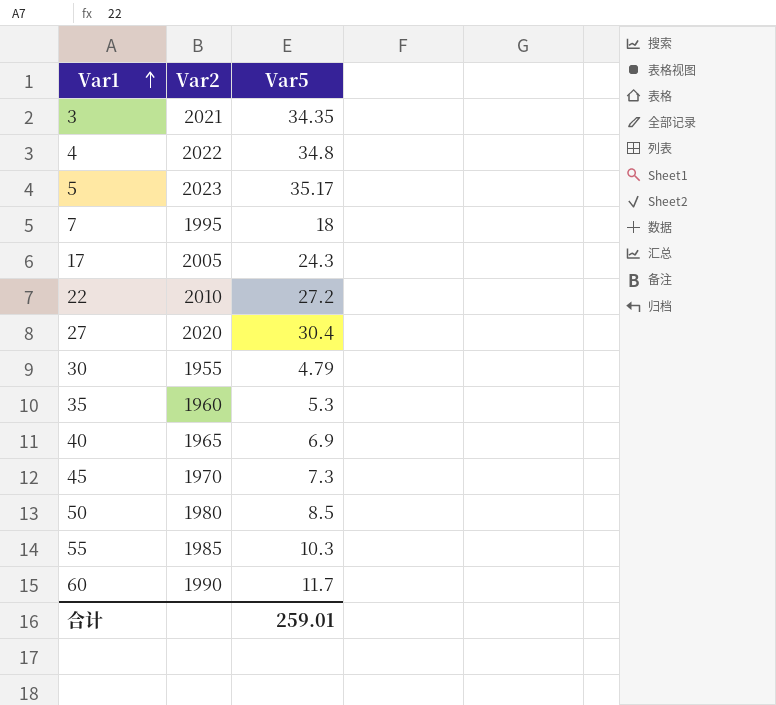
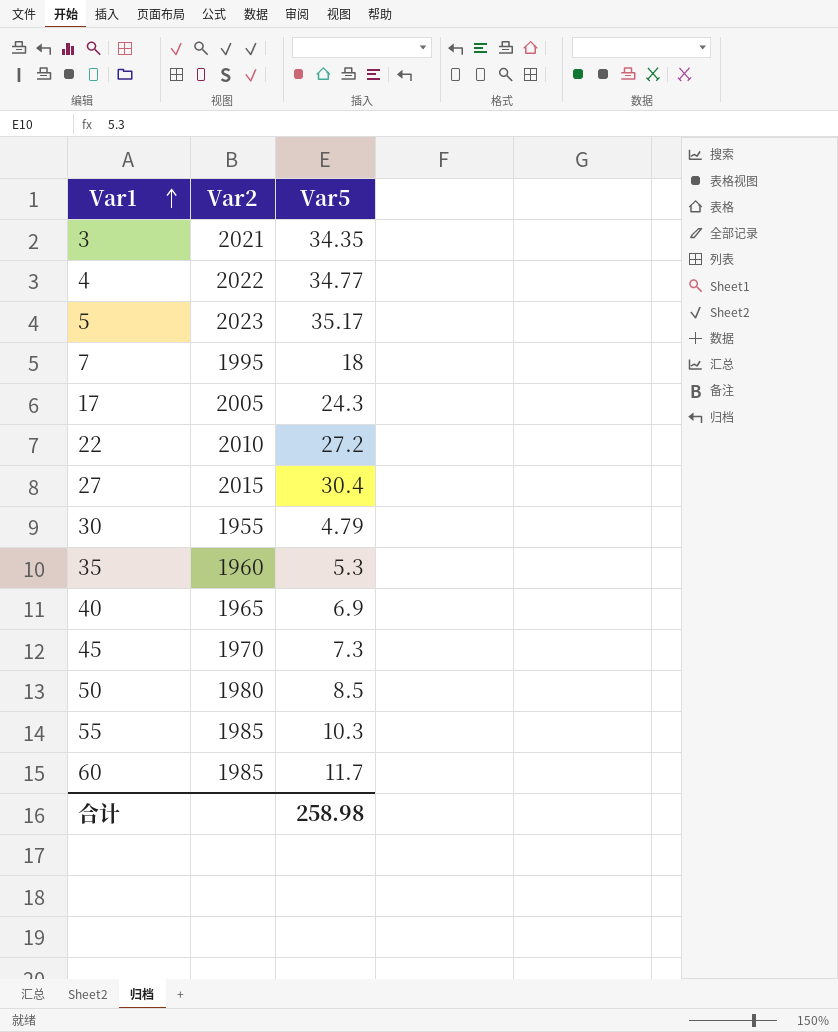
4 | Var5: 34.8 -> 34.77
27 | Var2: 2020 -> 2015
60 | Var2: 1990 -> 1985
合计 | Var5: 259.01 -> 258.98

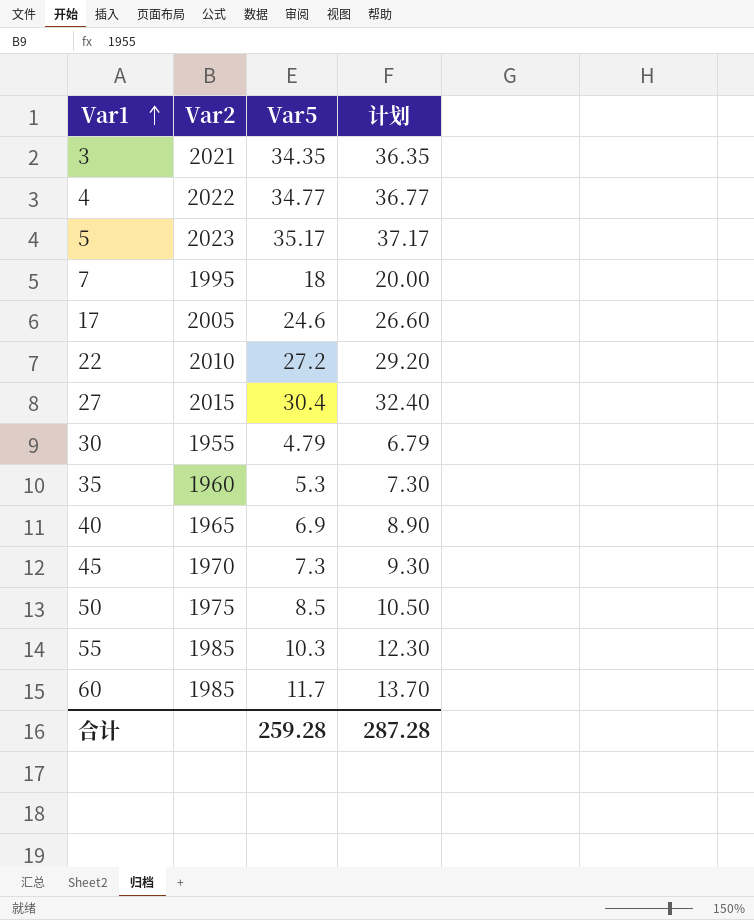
column 计划 | formula: none -> [Var5] + 2
17 | Var5: 24.3 -> 24.6
50 | Var2: 1980 -> 1975
合计 | Var5: 258.98 -> 259.28

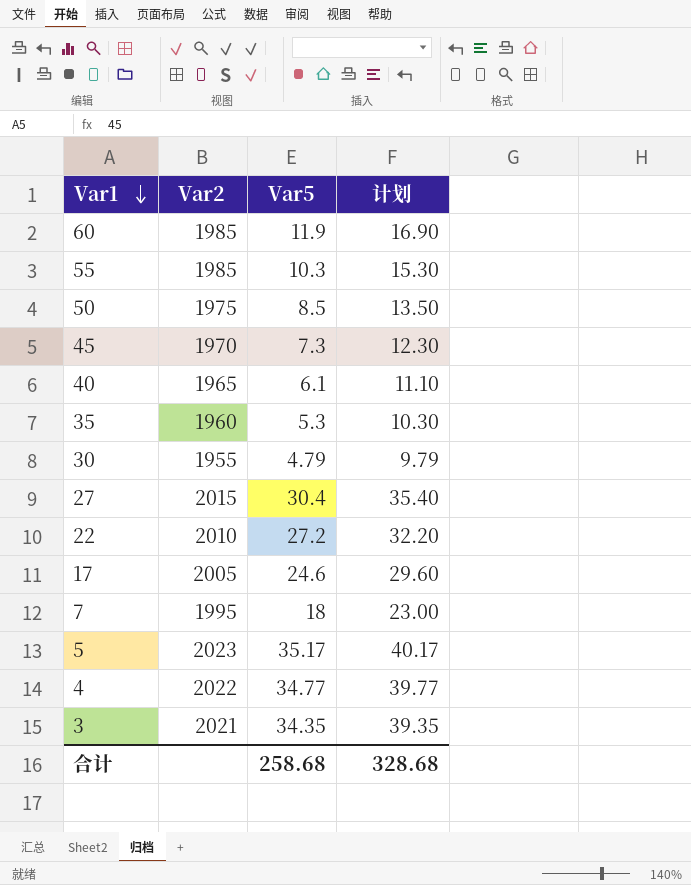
row order: Var1 ascending -> Var1 descending
column 计划 | formula: [Var5] + 2 -> [Var5] + 5
60 | Var5: 11.7 -> 11.9
40 | Var5: 6.9 -> 6.1
合计 | Var5: 259.28 -> 258.68
合计 | 计划: 287.28 -> 328.68

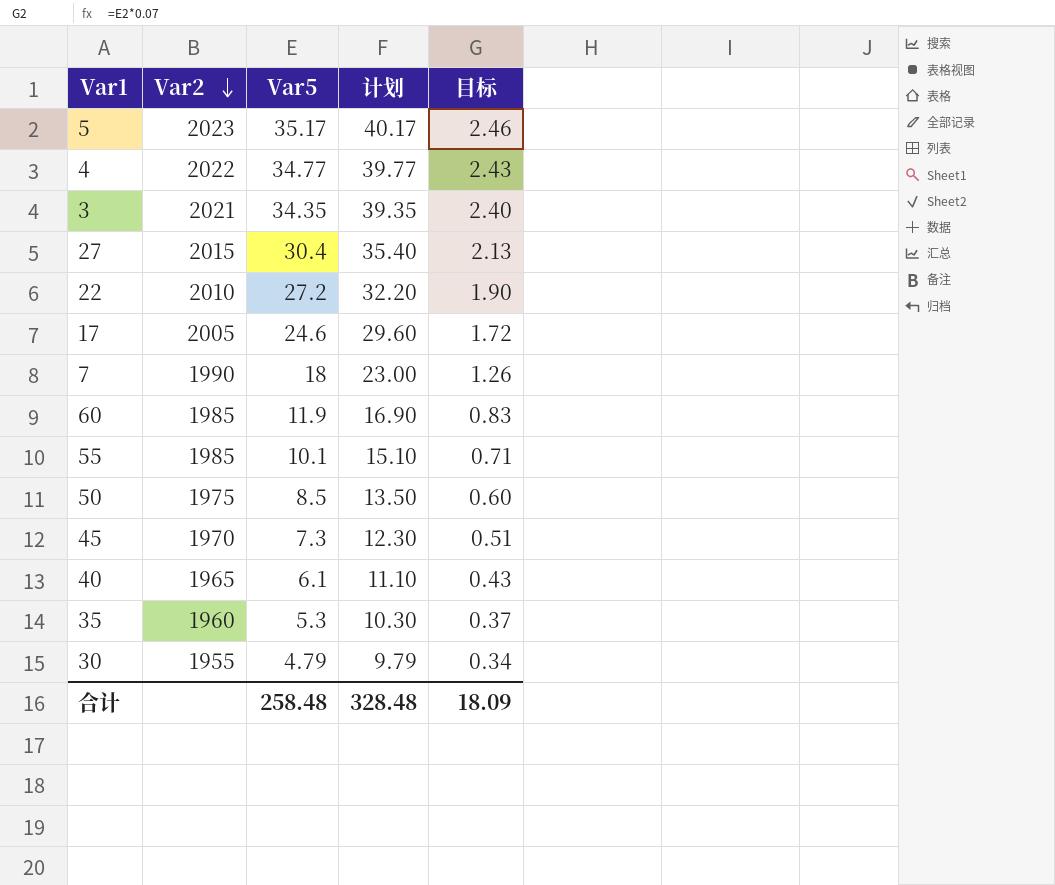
row order: Var1 descending -> Var2 descending
column 目标 | formula: none -> [Var5] * 0.07
7 | Var2: 1995 -> 1990
55 | Var5: 10.3 -> 10.1
55 | 计划: 15.30 -> 15.10
合计 | Var5: 258.68 -> 258.48
合计 | 计划: 328.68 -> 328.48

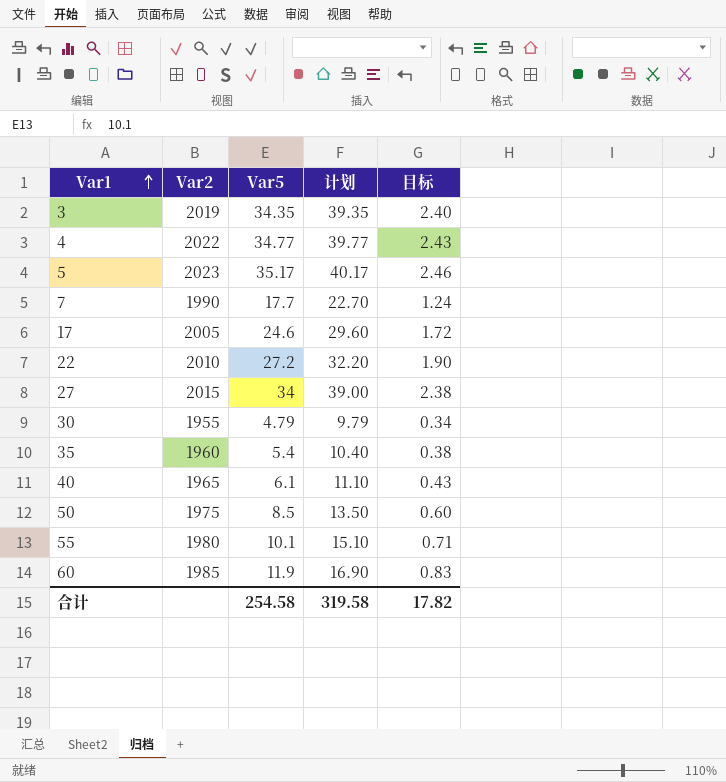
row order: Var2 descending -> Var1 ascending
row 45: 1970 | 7.3 | 12.30 | 0.51 -> none
3 | Var2: 2021 -> 2019
7 | Var5: 18 -> 17.7
7 | 计划: 23.00 -> 22.70
7 | 目标: 1.26 -> 1.24
27 | Var5: 30.4 -> 34
27 | 计划: 35.40 -> 39.00
27 | 目标: 2.13 -> 2.38
35 | Var5: 5.3 -> 5.4
35 | 计划: 10.30 -> 10.40
35 | 目标: 0.37 -> 0.38
55 | Var2: 1985 -> 1980
合计 | Var5: 258.48 -> 254.58
合计 | 计划: 328.48 -> 319.58
合计 | 目标: 18.09 -> 17.82

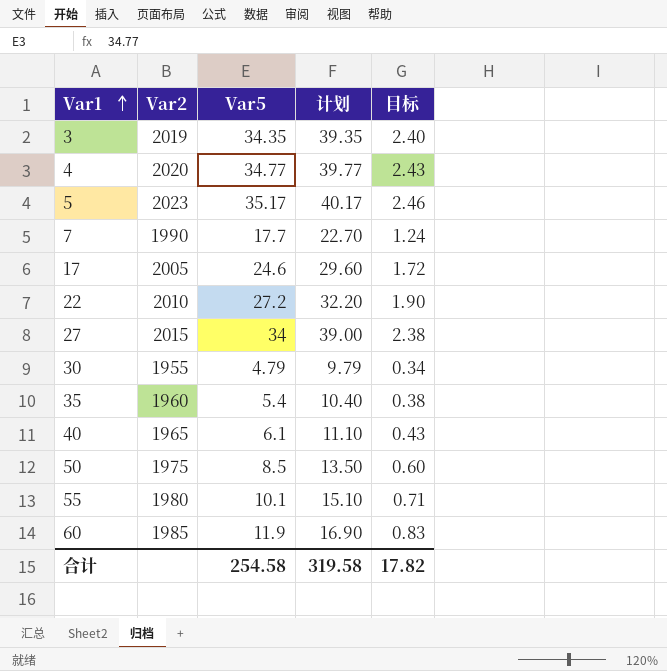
4 | Var2: 2022 -> 2020

